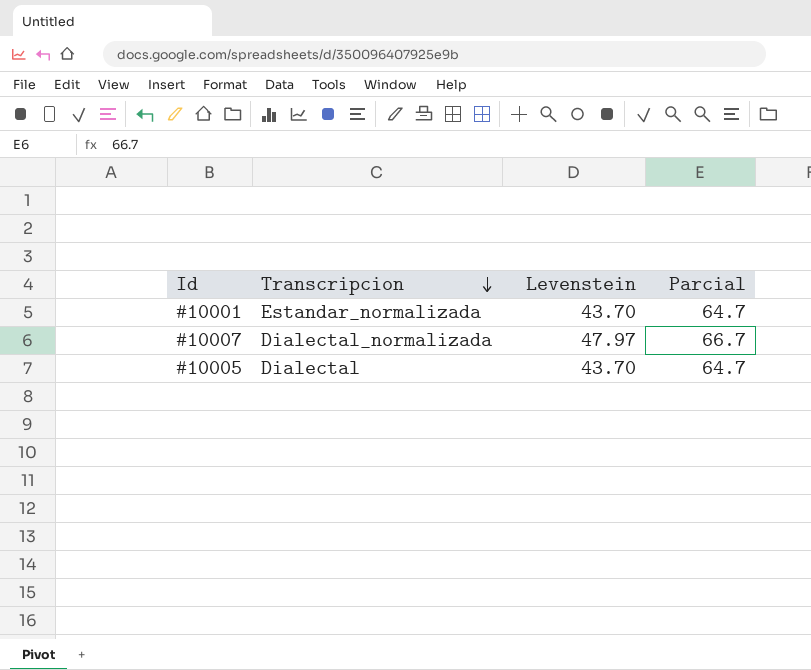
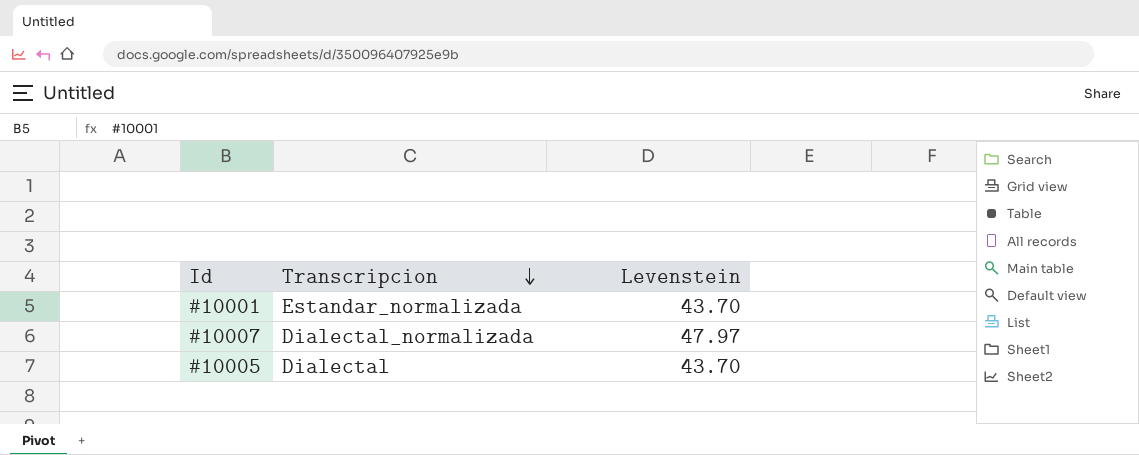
column Parcial | position: 4 -> none

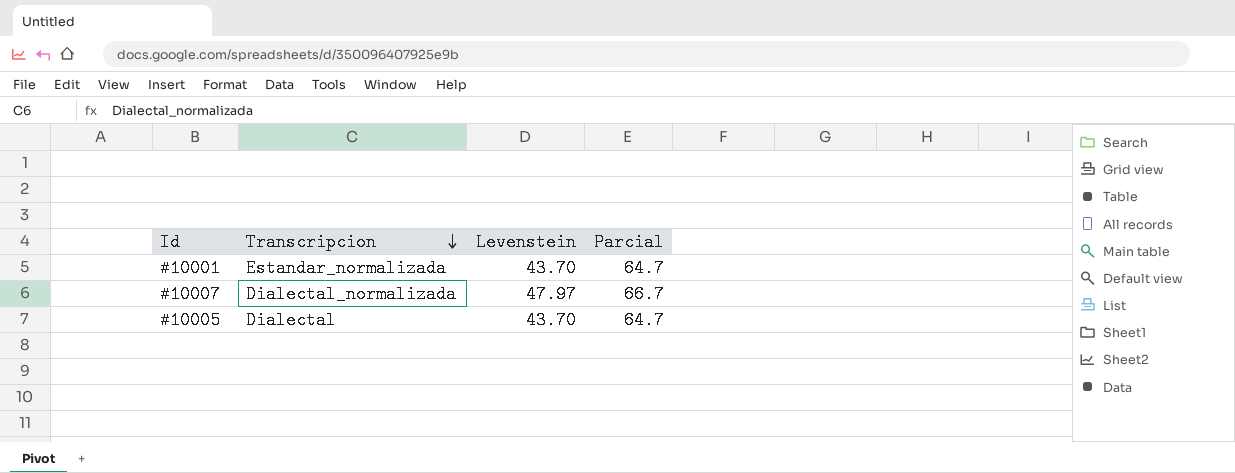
column Parcial | position: none -> 4

